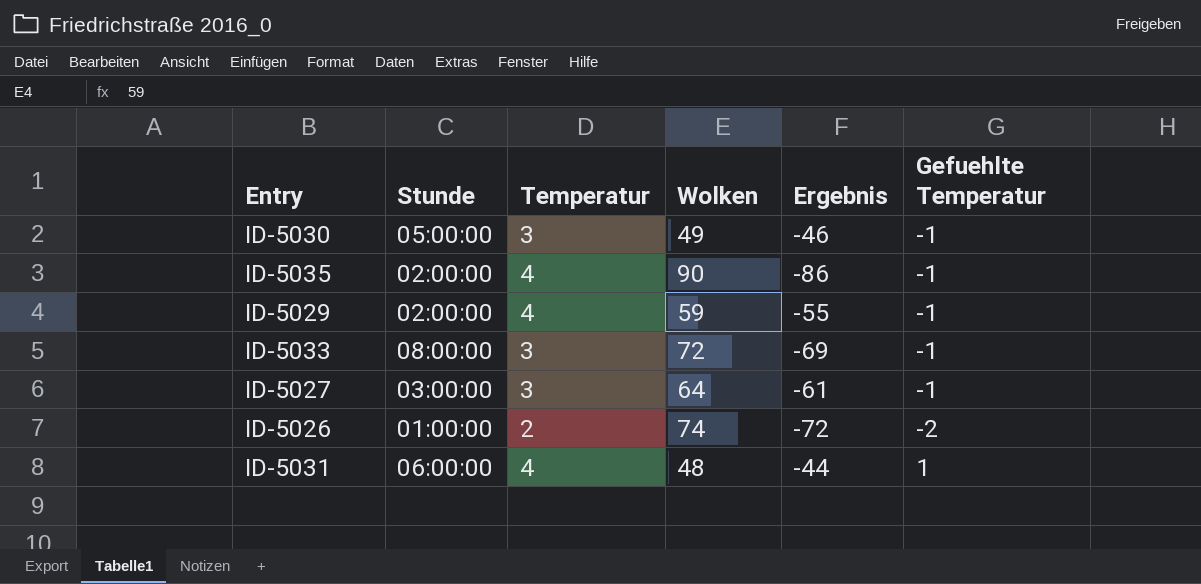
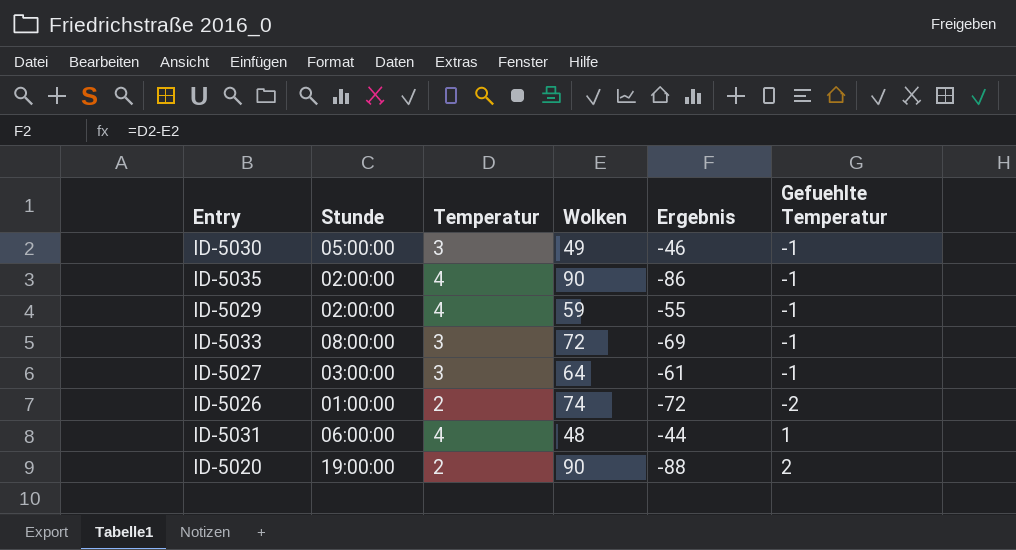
row ID-5020: none -> 19:00:00 | 2 | 90 | -88 | 2

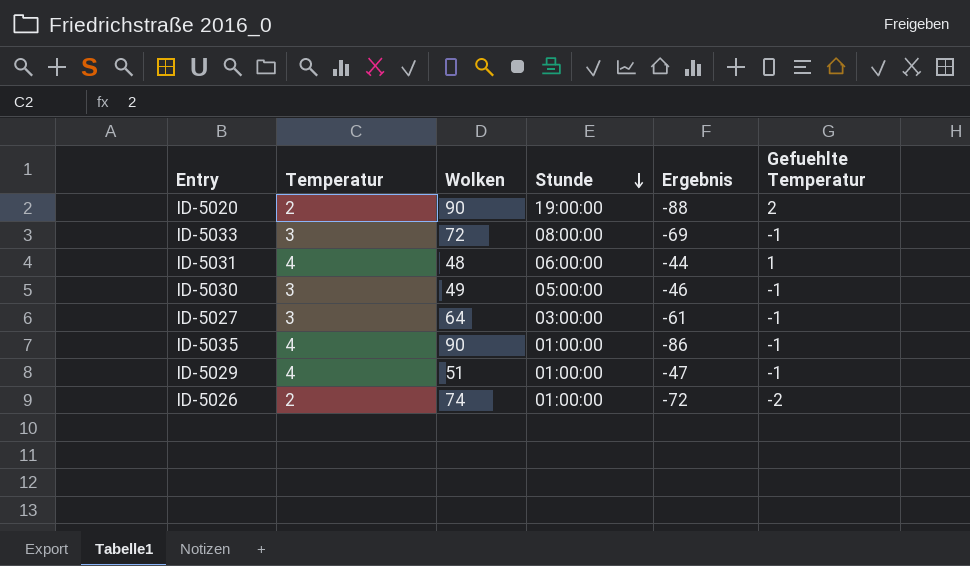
row order: none -> Stunde descending
column Stunde | position: 2 -> 4
ID-5035 | Stunde: 02:00:00 -> 01:00:00
ID-5029 | Wolken: 59 -> 51
ID-5029 | Stunde: 02:00:00 -> 01:00:00
ID-5029 | Ergebnis: -55 -> -47

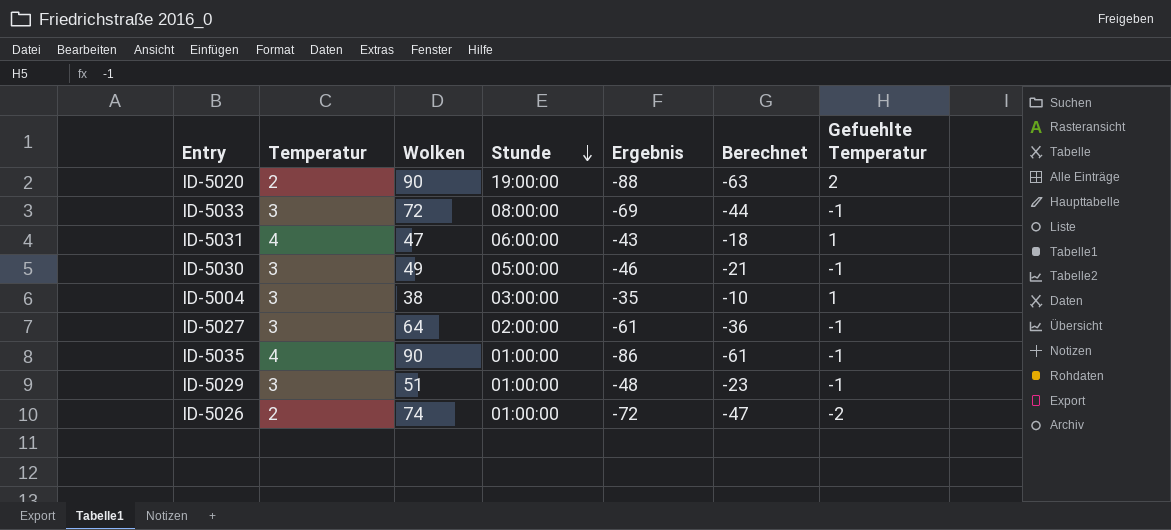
column Berechnet | formula: none -> [Ergebnis] + 25
ID-5031 | Wolken: 48 -> 47
ID-5031 | Ergebnis: -44 -> -43
row ID-5004: none -> 3 | 38 | 03:00:00 | -35 | -10 | 1
ID-5027 | Stunde: 03:00:00 -> 02:00:00
ID-5029 | Temperatur: 4 -> 3
ID-5029 | Ergebnis: -47 -> -48

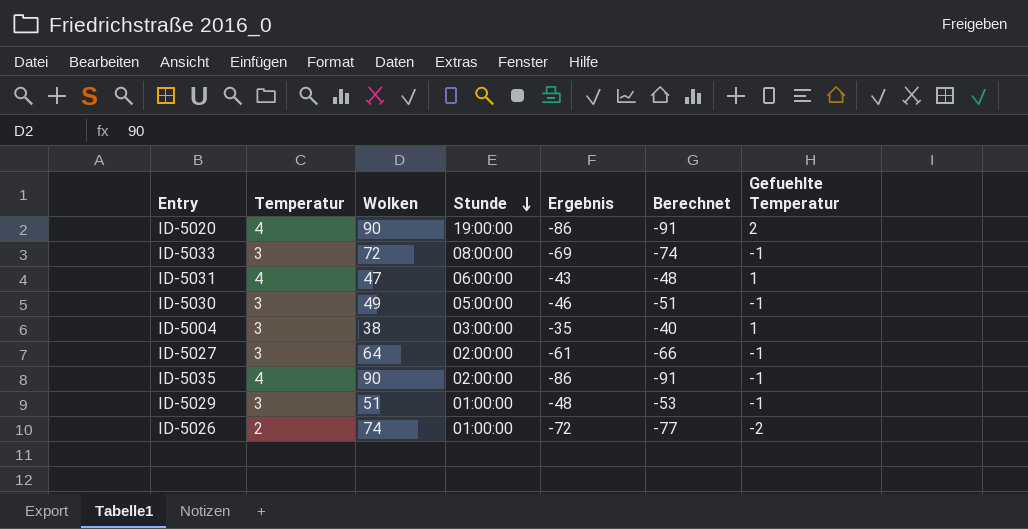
column Berechnet | formula: [Ergebnis] + 25 -> [Ergebnis] - 5
ID-5020 | Temperatur: 2 -> 4
ID-5020 | Ergebnis: -88 -> -86
ID-5035 | Stunde: 01:00:00 -> 02:00:00

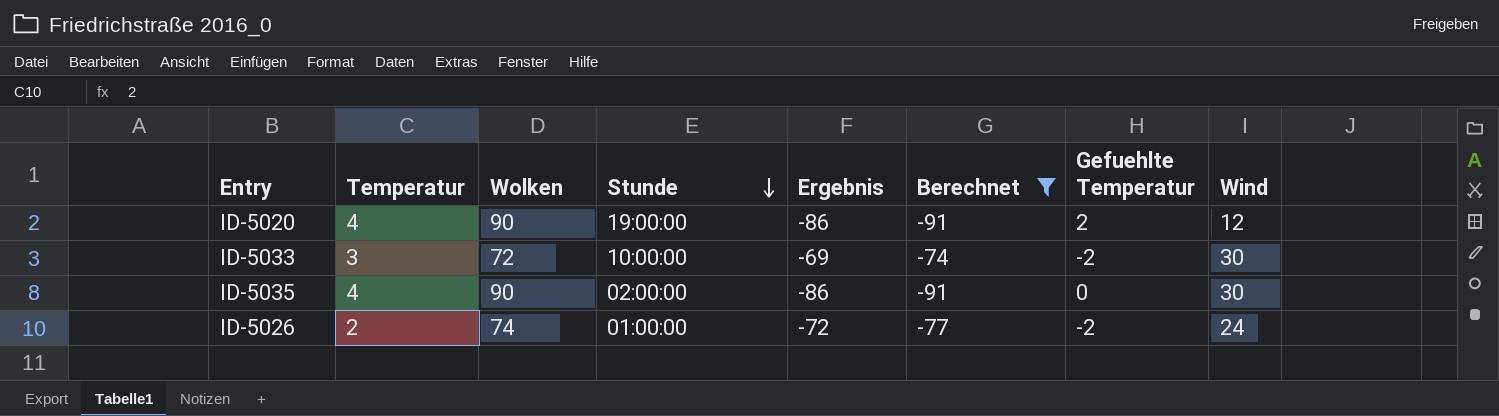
filter: none -> Berechnet <= -74
column Wind | position: none -> 8
ID-5033 | Stunde: 08:00:00 -> 10:00:00
ID-5033 | Gefuehlte Temperatur: -1 -> -2
ID-5035 | Gefuehlte Temperatur: -1 -> 0

